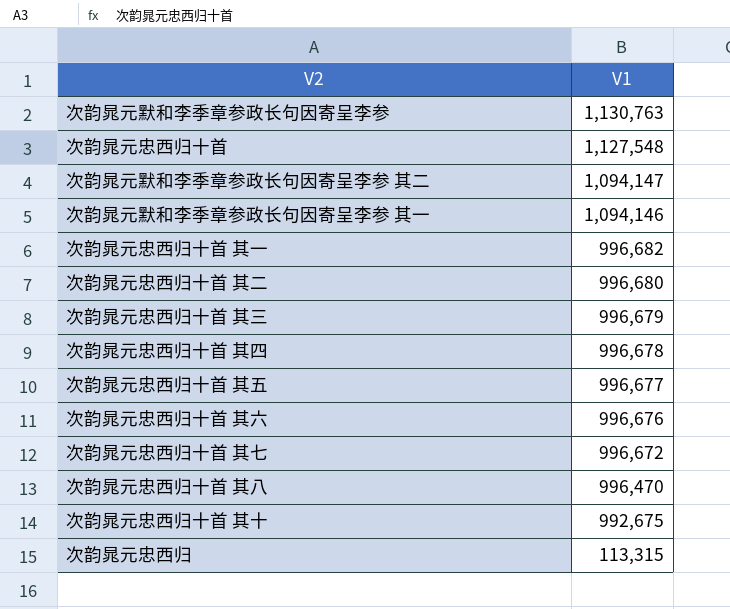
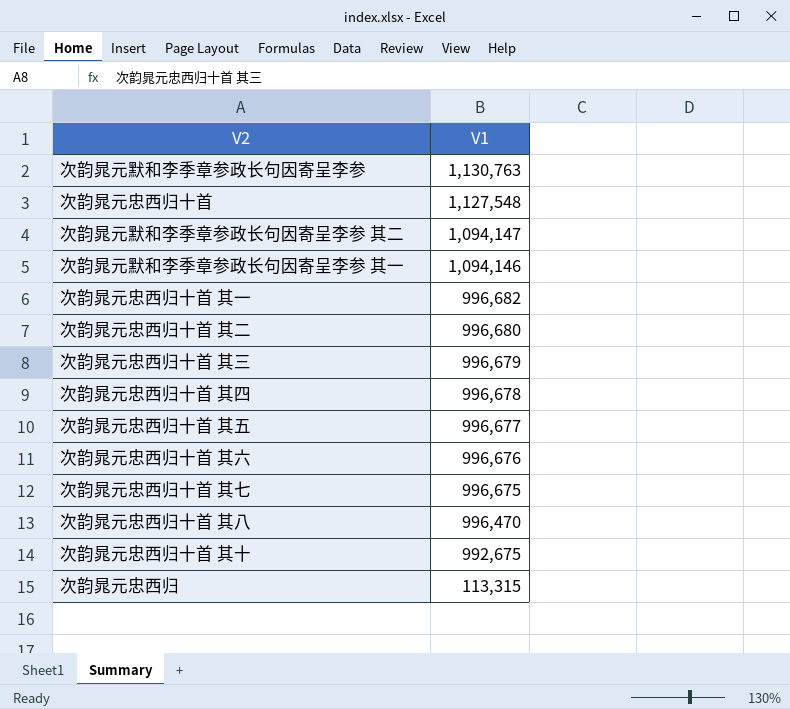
次韵晁元忠西归十首 其七 | V1: 996,672 -> 996,675

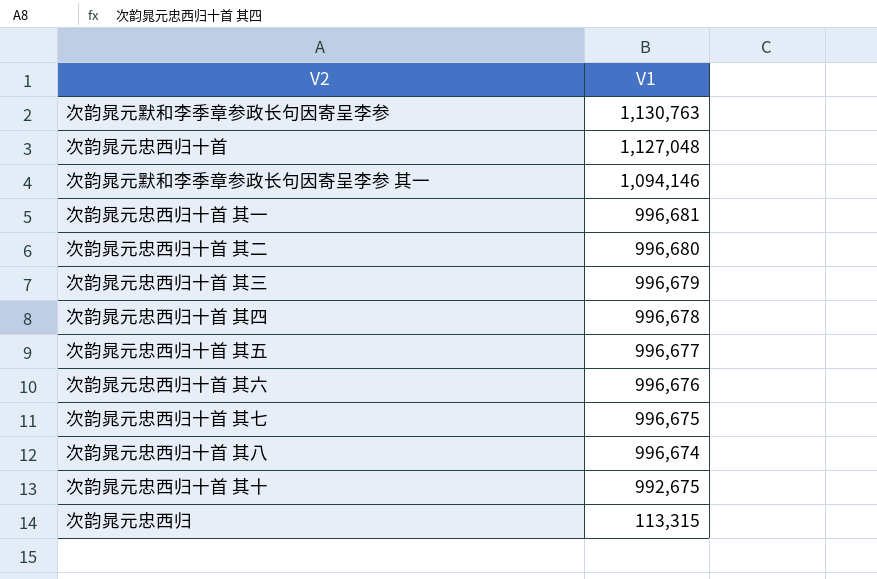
row 次韵晁元默和李季章参政长句因寄呈李参 其二: 1,094,147 -> none
次韵晁元忠西归十首 | V1: 1,127,548 -> 1,127,048
次韵晁元忠西归十首 其一 | V1: 996,682 -> 996,681
次韵晁元忠西归十首 其八 | V1: 996,470 -> 996,674

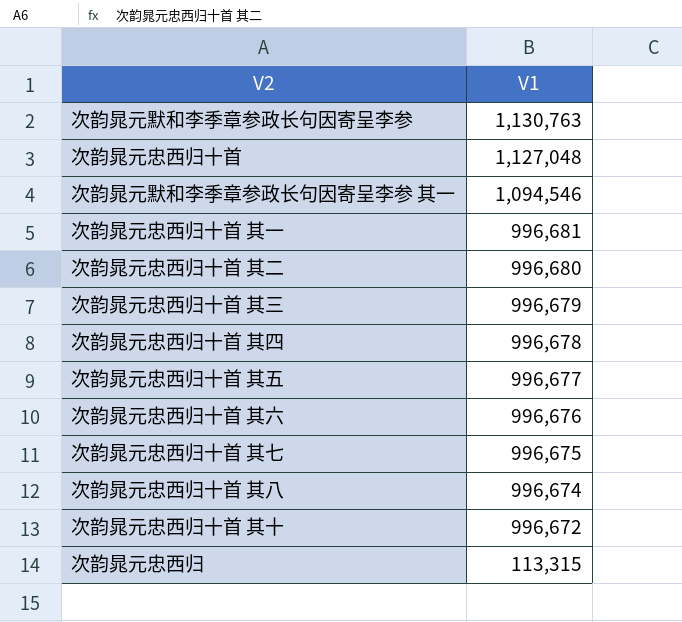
次韵晁元默和李季章参政长句因寄呈李参 其一 | V1: 1,094,146 -> 1,094,546
次韵晁元忠西归十首 其十 | V1: 992,675 -> 996,672

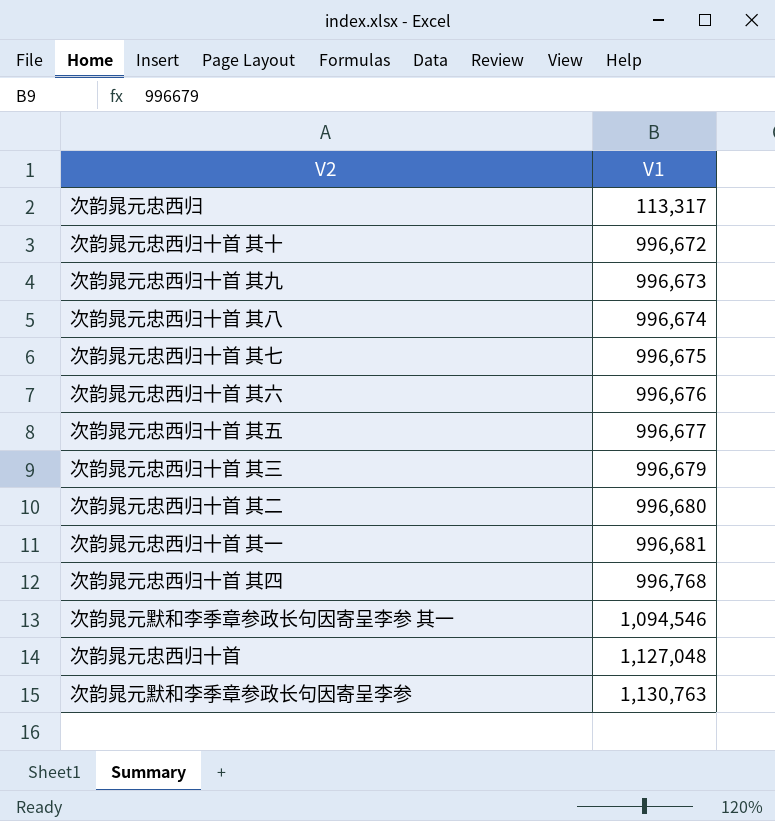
row order: V1 descending -> V1 ascending
次韵晁元忠西归 | V1: 113,315 -> 113,317
row 次韵晁元忠西归十首 其九: none -> 996,673
次韵晁元忠西归十首 其四 | V1: 996,678 -> 996,768

